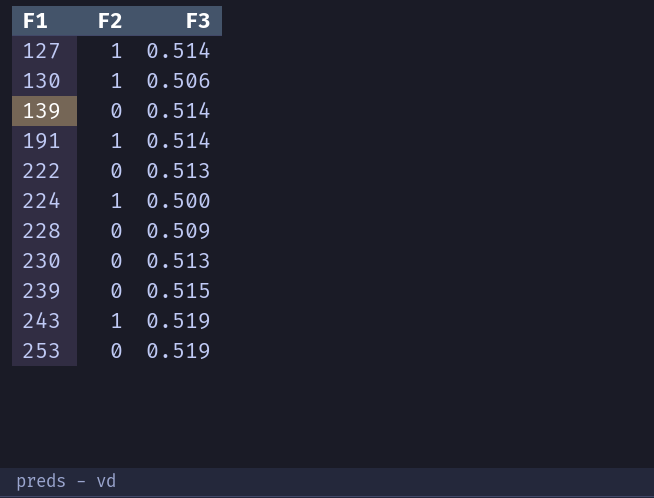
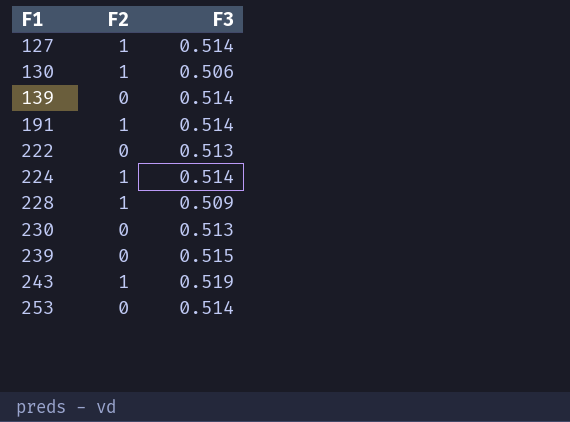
224 | F3: 0.500 -> 0.514
228 | F2: 0 -> 1
253 | F3: 0.519 -> 0.514

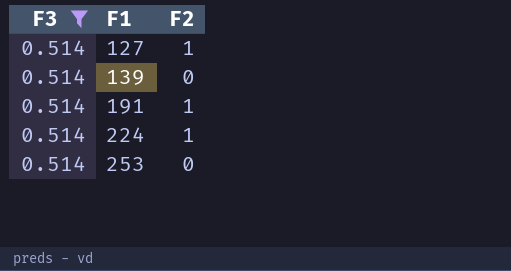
filter: none -> F3 = 0.514
column F3 | position: 3 -> 1

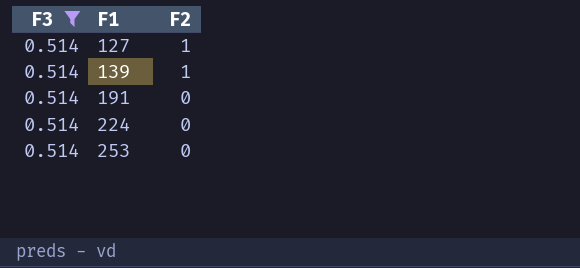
139 | F2: 0 -> 1
191 | F2: 1 -> 0
224 | F2: 1 -> 0

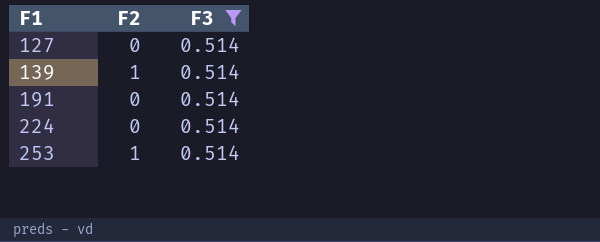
column F3 | position: 1 -> 3
127 | F2: 1 -> 0
253 | F2: 0 -> 1

